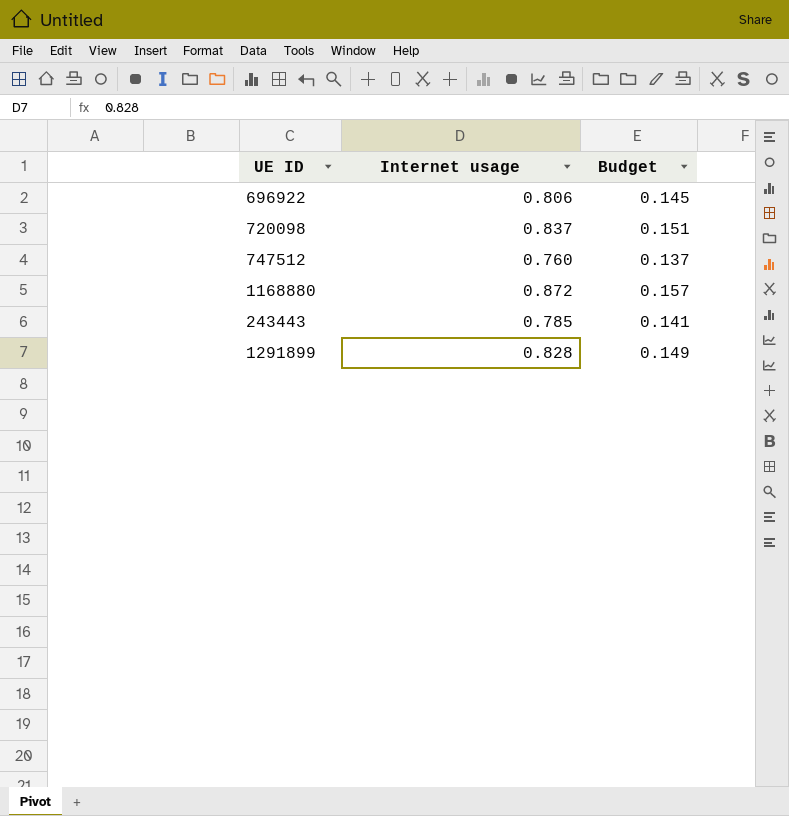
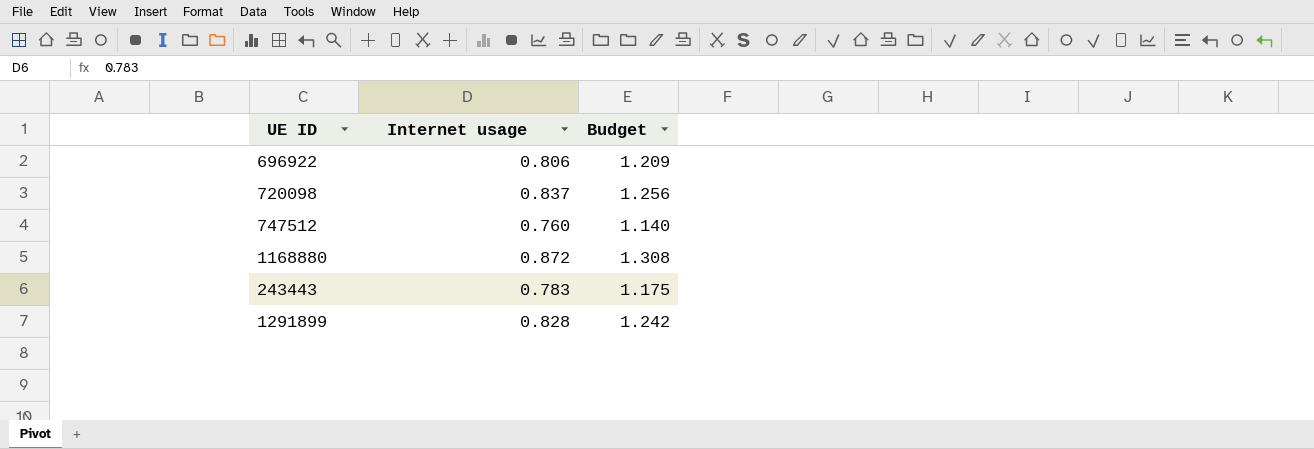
column Budget | formula: [Internet usage] * 0.18 -> [Internet usage] * 1.5
243443 | Internet usage: 0.785 -> 0.783

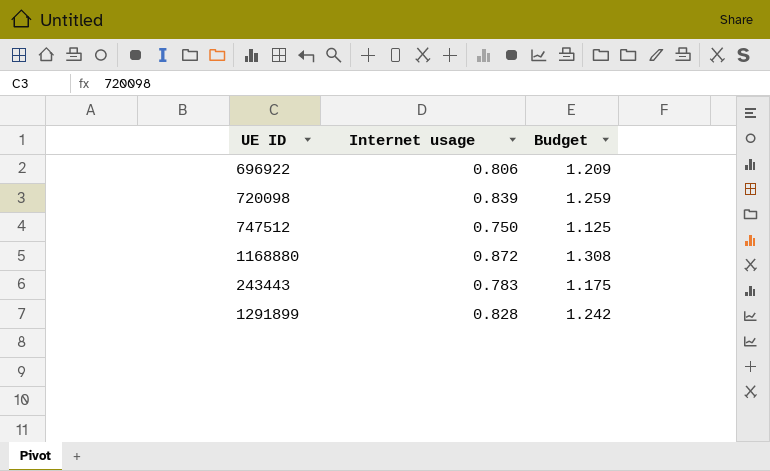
720098 | Internet usage: 0.837 -> 0.839
720098 | Budget: 1.256 -> 1.259
747512 | Internet usage: 0.760 -> 0.750
747512 | Budget: 1.140 -> 1.125

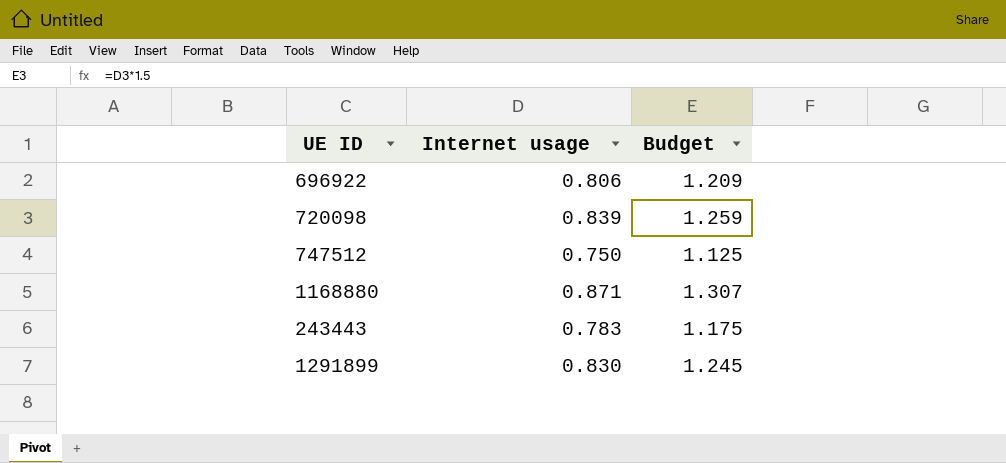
1168880 | Internet usage: 0.872 -> 0.871
1168880 | Budget: 1.308 -> 1.307
1291899 | Internet usage: 0.828 -> 0.830
1291899 | Budget: 1.242 -> 1.245

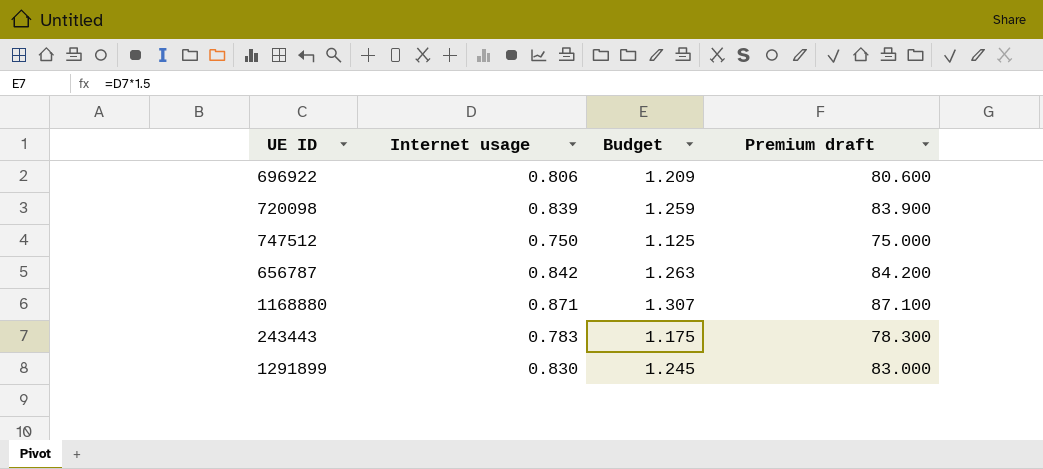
column Premium draft | formula: none -> [Internet usage] * 100
row 656787: none -> 0.842 | 1.263 | 84.200

